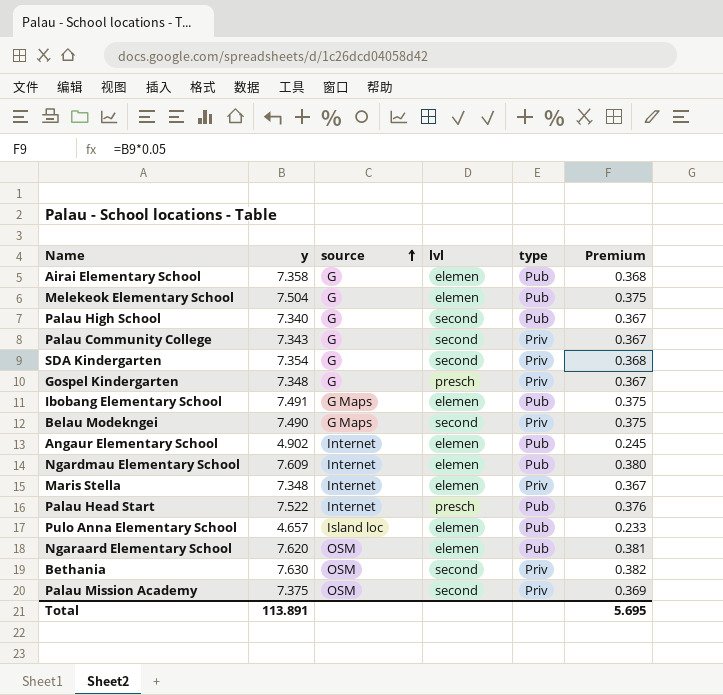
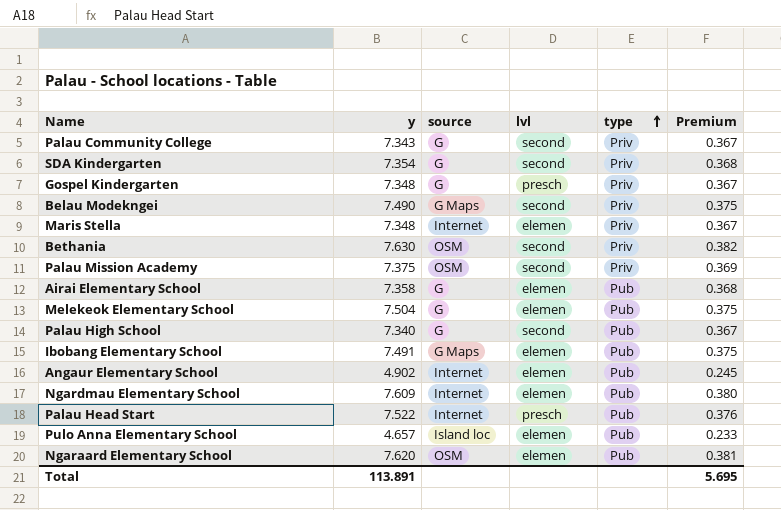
row order: source ascending -> type ascending

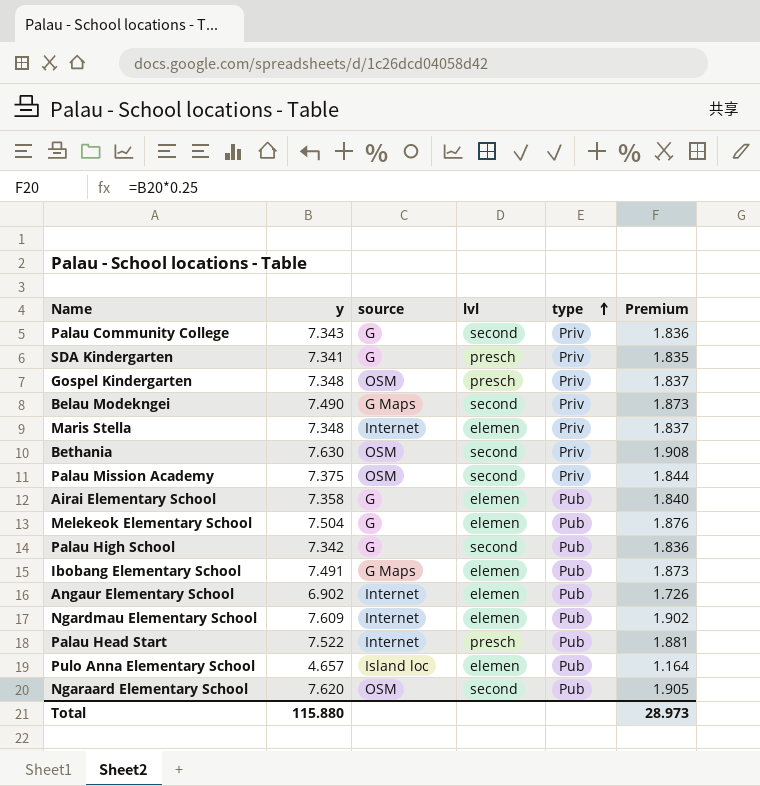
column Premium | formula: [y] * 0.05 -> [y] * 0.25
SDA Kindergarten | y: 7.354 -> 7.341
SDA Kindergarten | lvl: second -> presch
Gospel Kindergarten | source: G -> OSM
Palau High School | y: 7.340 -> 7.342
Angaur Elementary School | y: 4.902 -> 6.902
Ngaraard Elementary School | lvl: elemen -> second
Total | y: 113.891 -> 115.880
Total | Premium: 5.695 -> 28.973

